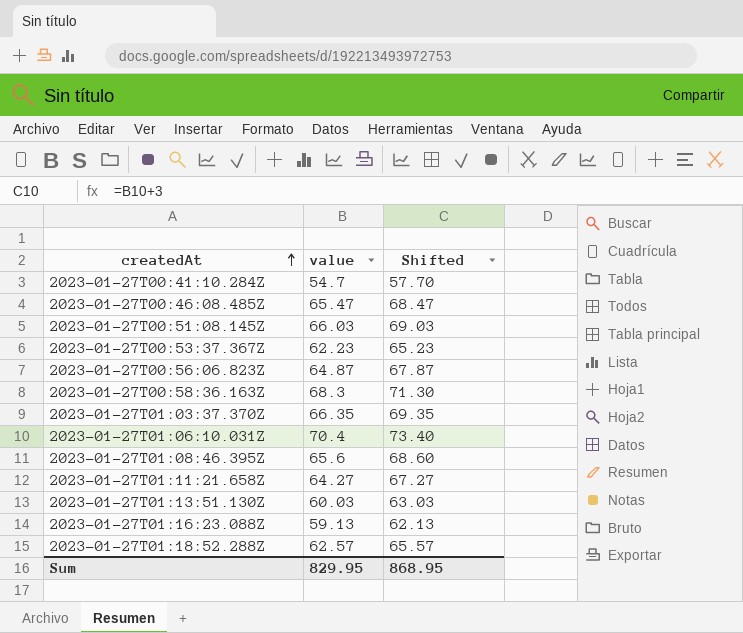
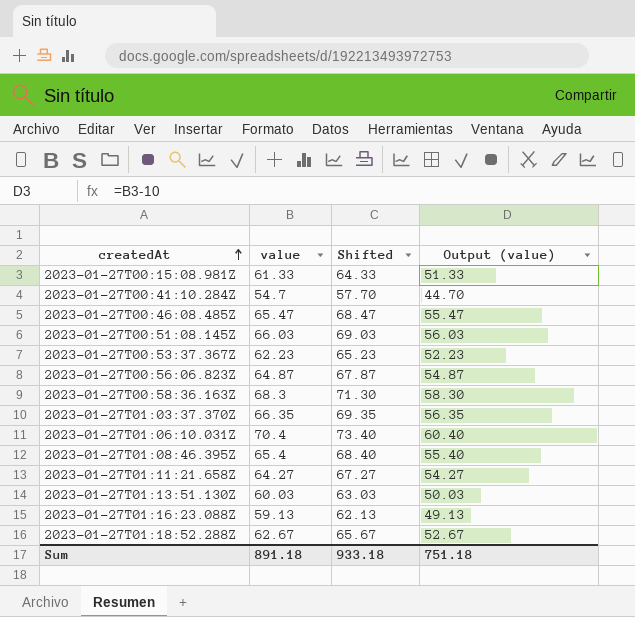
column Output (value) | formula: none -> [value] - 10
row 2023-01-27T00:15:08.981Z: none -> 61.33 | 64.33 | 51.33
2023-01-27T01:08:46.395Z | value: 65.6 -> 65.4
2023-01-27T01:08:46.395Z | Shifted: 68.60 -> 68.40
2023-01-27T01:18:52.288Z | value: 62.57 -> 62.67
2023-01-27T01:18:52.288Z | Shifted: 65.57 -> 65.67
Sum | value: 829.95 -> 891.18
Sum | Shifted: 868.95 -> 933.18

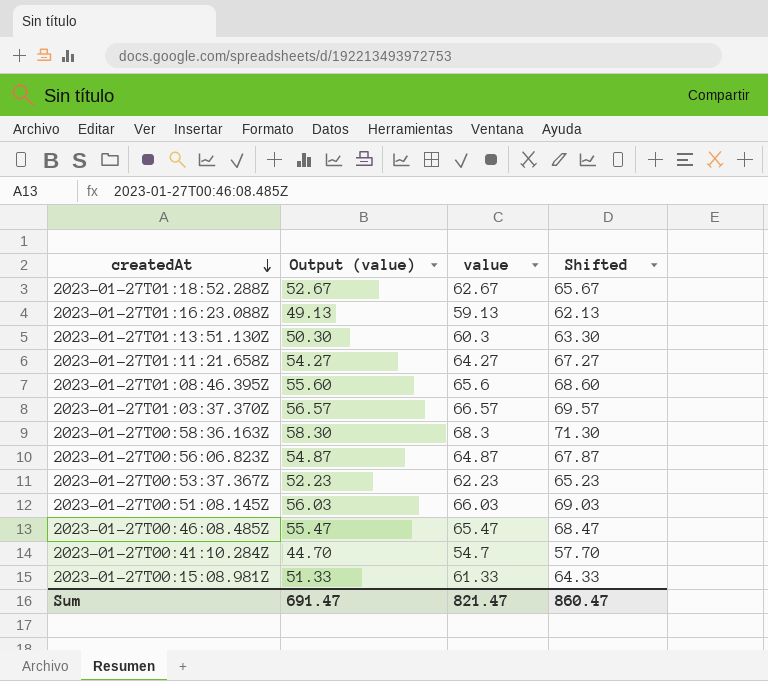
row order: createdAt ascending -> createdAt descending
column Output (value) | position: 4 -> 2
row 2023-01-27T01:06:10.031Z: 70.4 | 73.40 | 60.40 -> none
2023-01-27T01:13:51.130Z | Output (value): 50.03 -> 50.30
2023-01-27T01:13:51.130Z | value: 60.03 -> 60.3
2023-01-27T01:13:51.130Z | Shifted: 63.03 -> 63.30
2023-01-27T01:08:46.395Z | Output (value): 55.40 -> 55.60
2023-01-27T01:08:46.395Z | value: 65.4 -> 65.6
2023-01-27T01:08:46.395Z | Shifted: 68.40 -> 68.60
2023-01-27T01:03:37.370Z | Output (value): 56.35 -> 56.57
2023-01-27T01:03:37.370Z | value: 66.35 -> 66.57
2023-01-27T01:03:37.370Z | Shifted: 69.35 -> 69.57
Sum | Output (value): 751.18 -> 691.47
Sum | value: 891.18 -> 821.47
Sum | Shifted: 933.18 -> 860.47

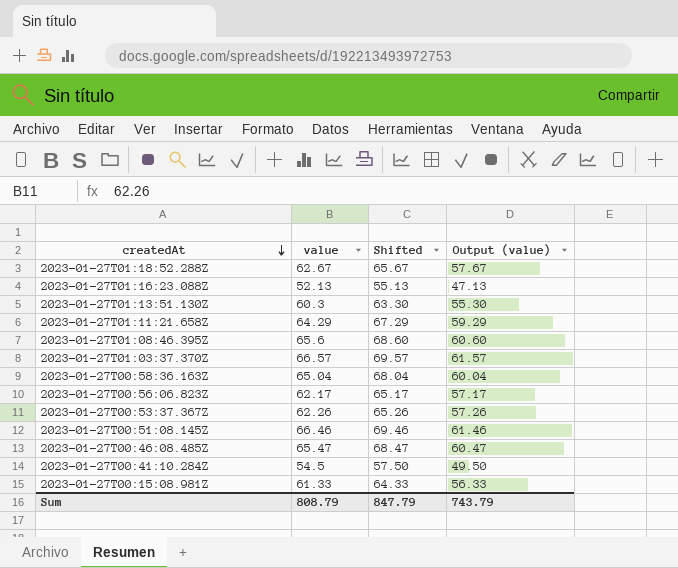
column Output (value) | formula: [value] - 10 -> [value] - 5
column Output (value) | position: 2 -> 4
2023-01-27T01:16:23.088Z | value: 59.13 -> 52.13
2023-01-27T01:16:23.088Z | Shifted: 62.13 -> 55.13
2023-01-27T01:11:21.658Z | value: 64.27 -> 64.29
2023-01-27T01:11:21.658Z | Shifted: 67.27 -> 67.29
2023-01-27T00:58:36.163Z | value: 68.3 -> 65.04
2023-01-27T00:58:36.163Z | Shifted: 71.30 -> 68.04
2023-01-27T00:56:06.823Z | value: 64.87 -> 62.17
2023-01-27T00:56:06.823Z | Shifted: 67.87 -> 65.17
2023-01-27T00:53:37.367Z | value: 62.23 -> 62.26
2023-01-27T00:53:37.367Z | Shifted: 65.23 -> 65.26
2023-01-27T00:51:08.145Z | value: 66.03 -> 66.46
2023-01-27T00:51:08.145Z | Shifted: 69.03 -> 69.46
2023-01-27T00:41:10.284Z | value: 54.7 -> 54.5
2023-01-27T00:41:10.284Z | Shifted: 57.70 -> 57.50
Sum | value: 821.47 -> 808.79
Sum | Shifted: 860.47 -> 847.79
Sum | Output (value): 691.47 -> 743.79

